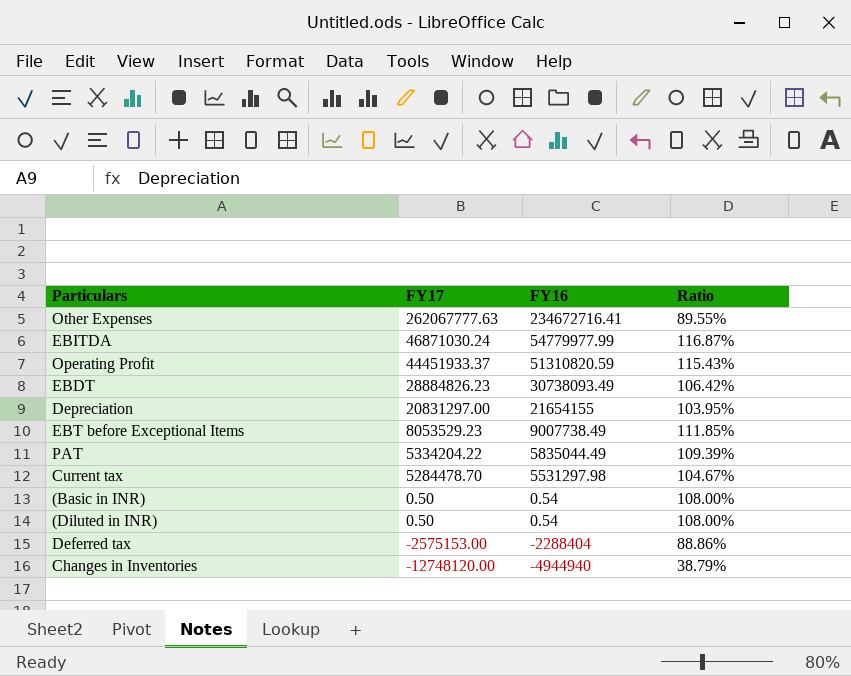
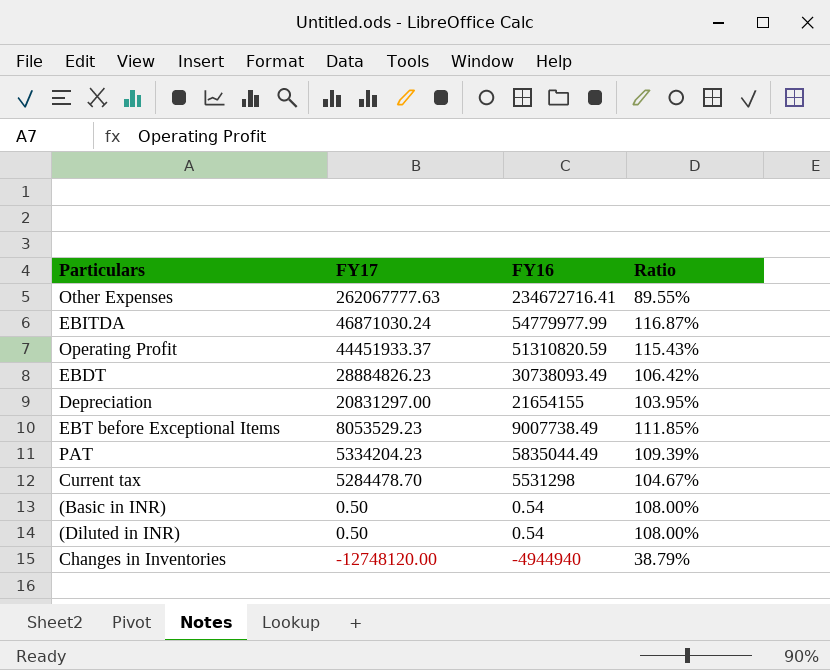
row Deferred tax: -2575153.00 | -2288404 | 88.86% -> none
PAT | FY17: 5334204.22 -> 5334204.23
Current tax | FY16: 5531297.98 -> 5531298

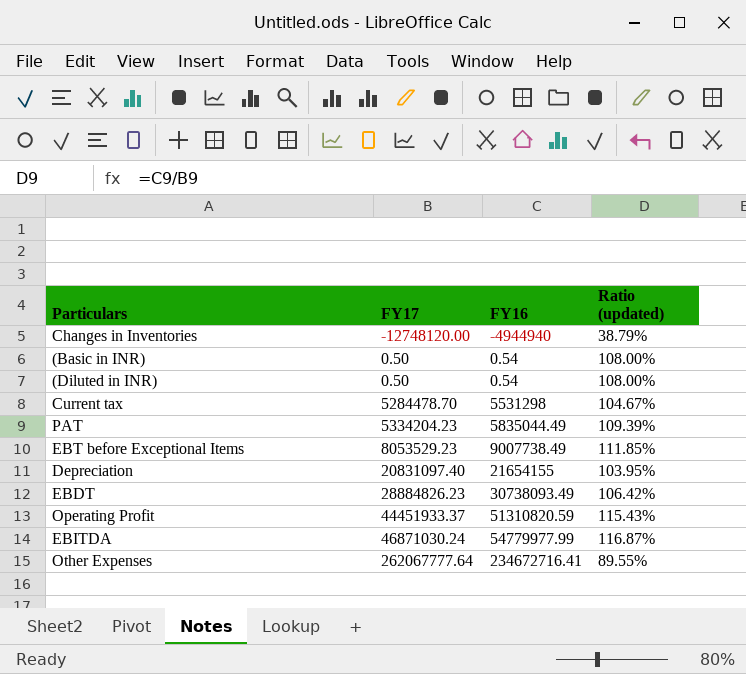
row order: FY17 descending -> FY17 ascending
column name: Ratio -> Ratio (updated)
Depreciation | FY17: 20831297.00 -> 20831097.40
Other Expenses | FY17: 262067777.63 -> 262067777.64

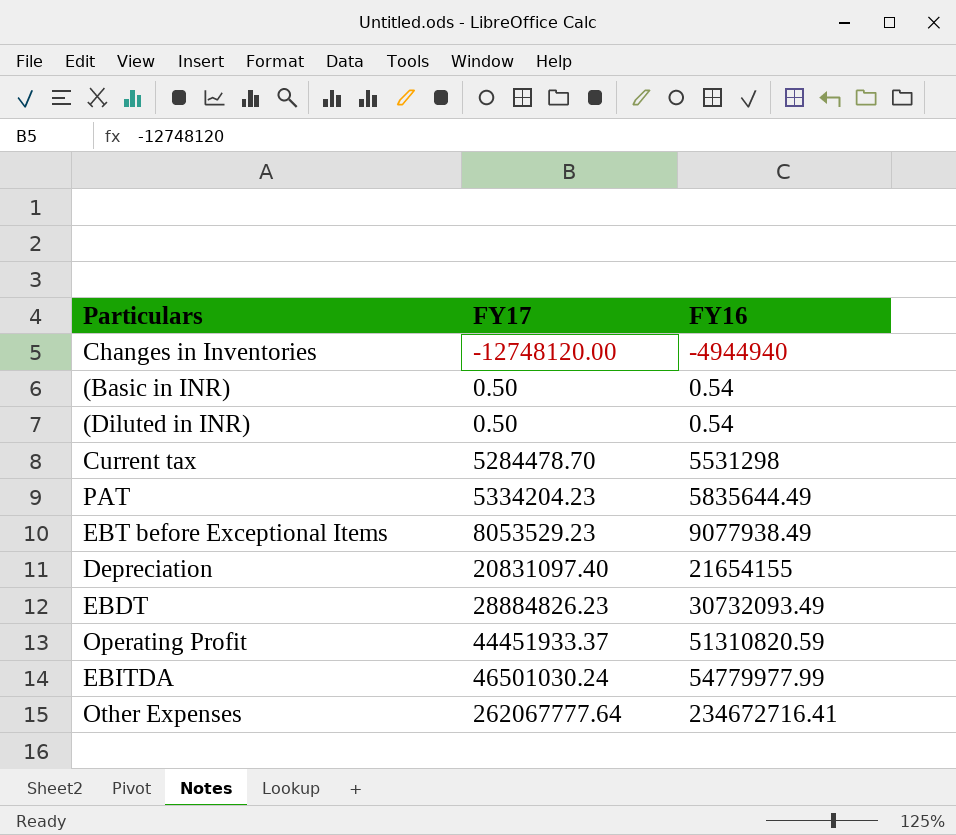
column Ratio (updated) | formula: [FY16] / [FY17] -> none
PAT | FY16: 5835044.49 -> 5835644.49
EBT before Exceptional Items | FY16: 9007738.49 -> 9077938.49
EBDT | FY16: 30738093.49 -> 30732093.49
EBITDA | FY17: 46871030.24 -> 46501030.24

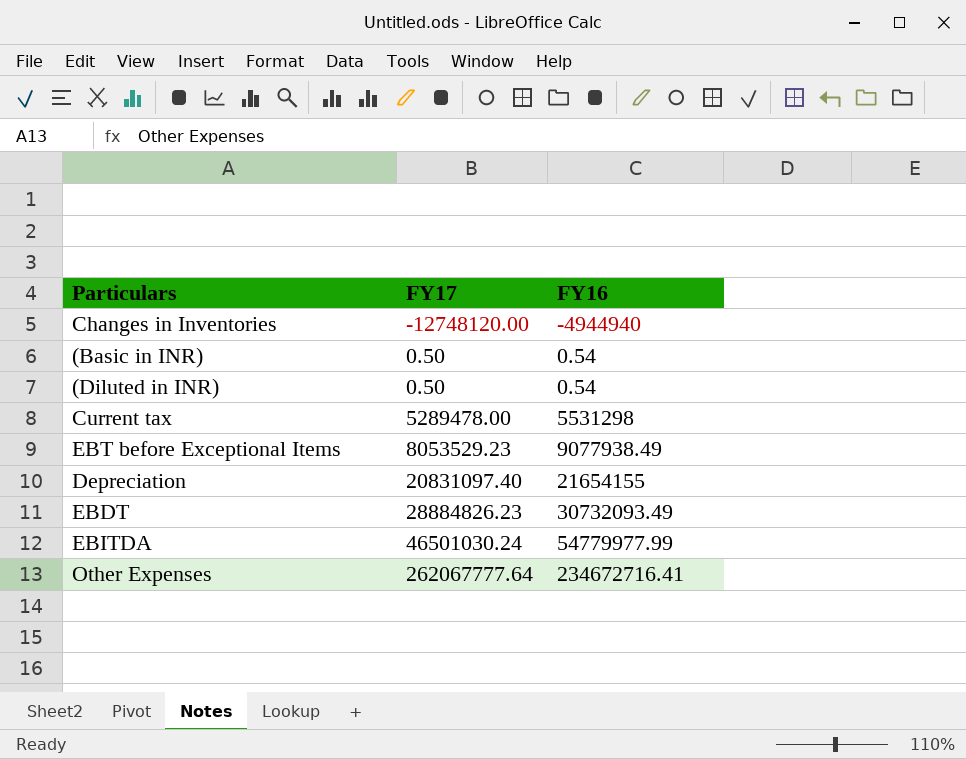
row PAT: 5334204.23 | 5835644.49 -> none
row Operating Profit: 44451933.37 | 51310820.59 -> none
Current tax | FY17: 5284478.70 -> 5289478.00

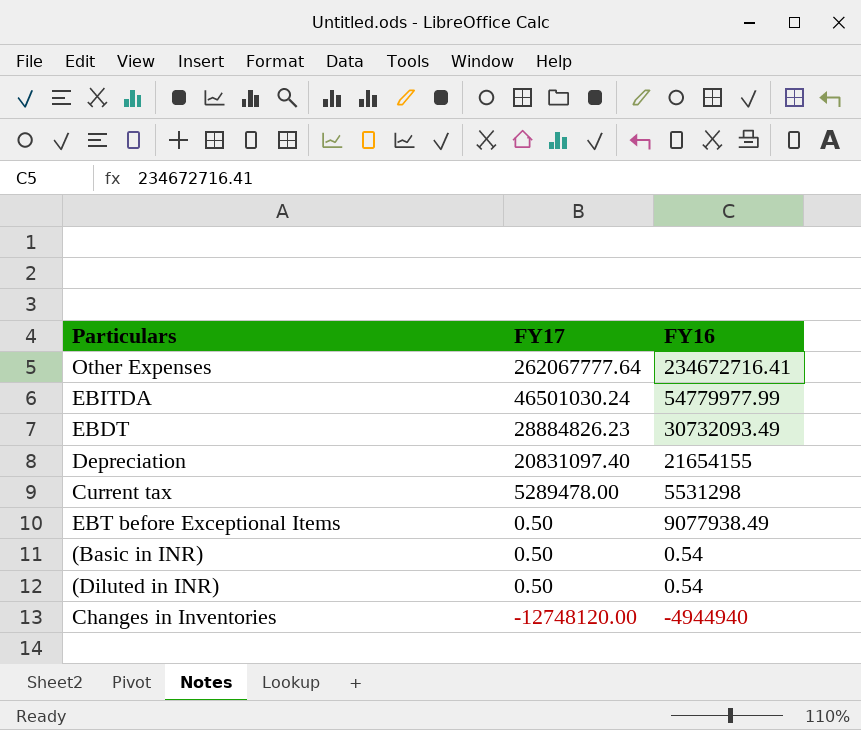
row order: FY17 ascending -> FY17 descending
EBT before Exceptional Items | FY17: 8053529.23 -> 0.50

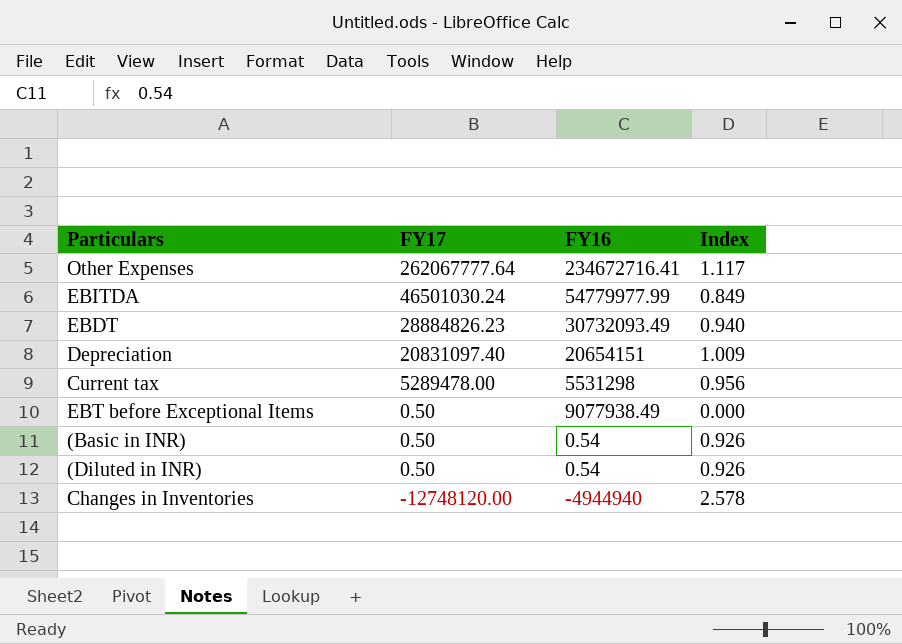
column Index | formula: none -> [FY17] / [FY16]
Depreciation | FY16: 21654155 -> 20654151

